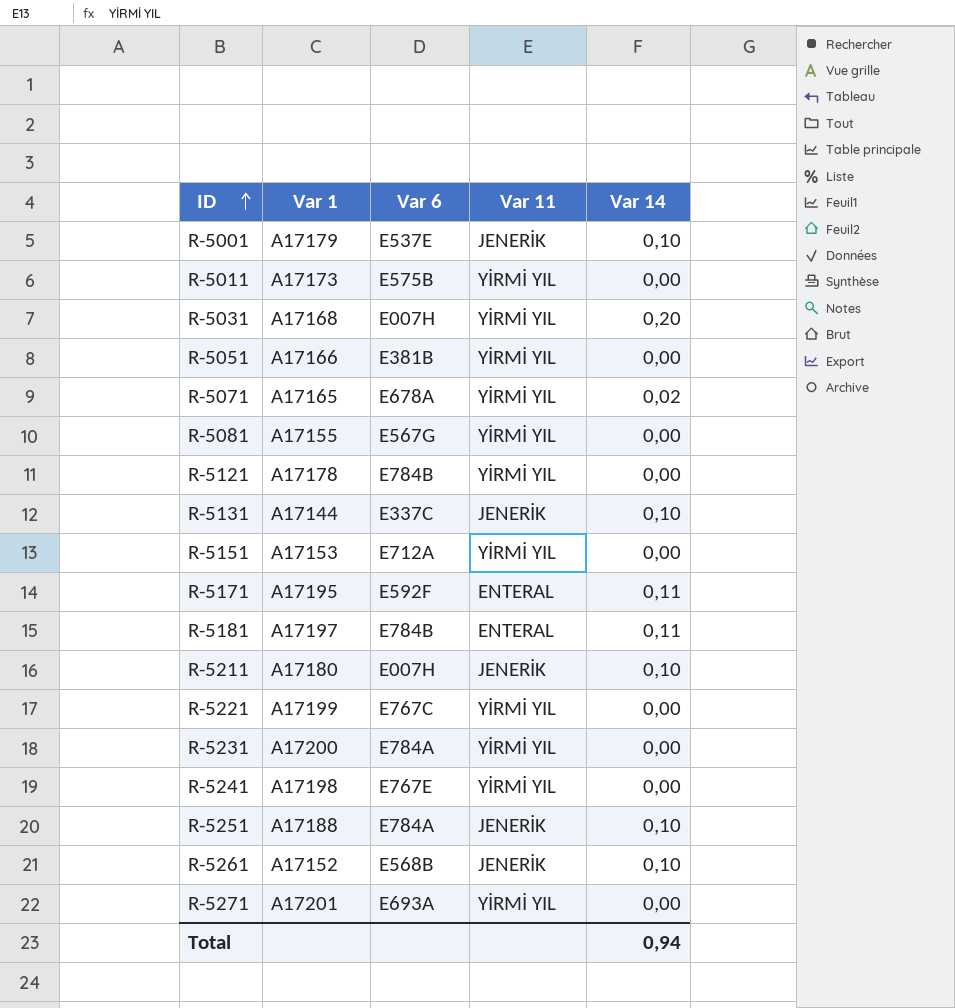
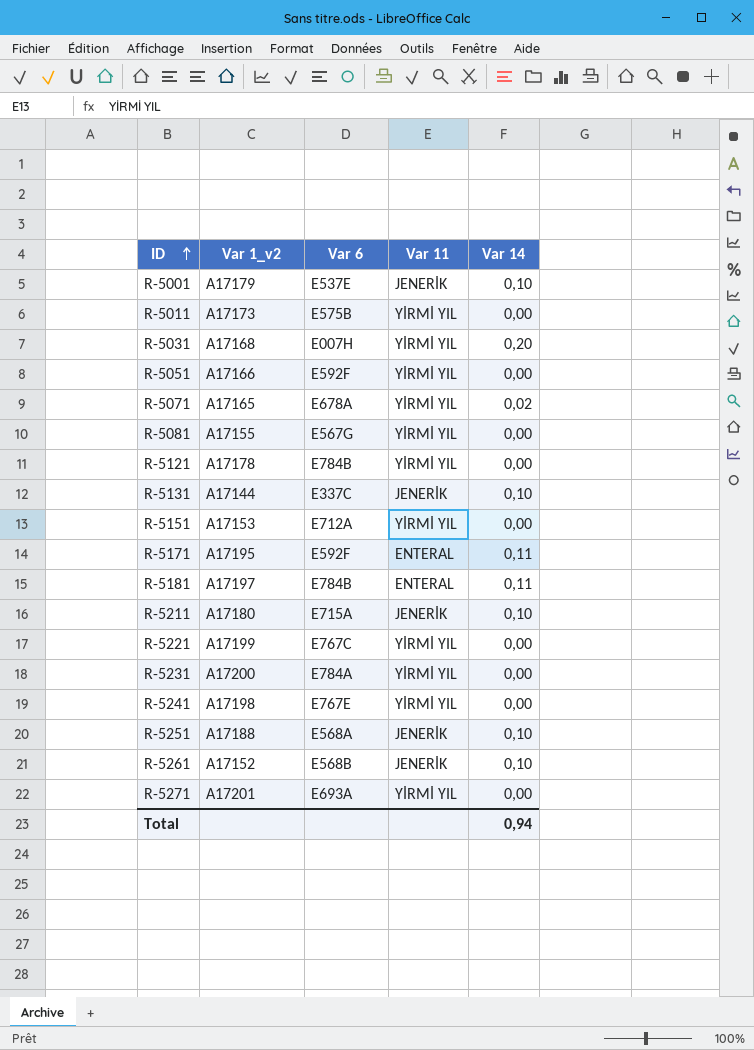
column name: Var 1 -> Var 1_v2
R-5051 | Var 6: E381B -> E592F
R-5211 | Var 6: E007H -> E715A
R-5251 | Var 6: E784A -> E568A

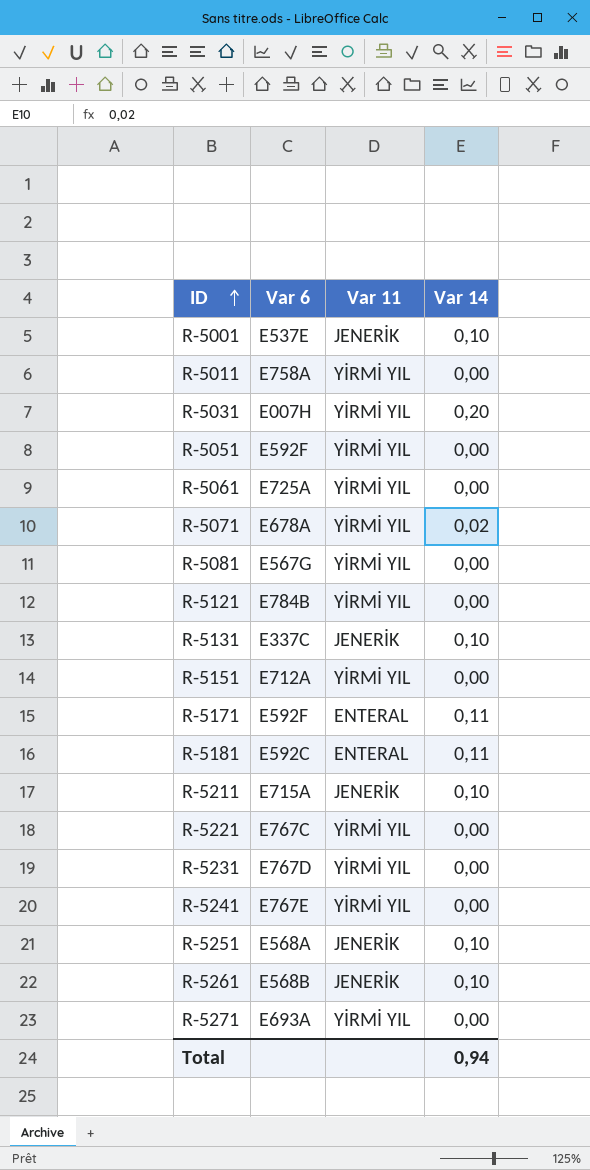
column Var 1_v2 | position: 2 -> none
R-5011 | Var 6: E575B -> E758A
row R-5061: none -> E725A | YİRMİ YIL | 0,00
R-5181 | Var 6: E784B -> E592C
R-5231 | Var 6: E784A -> E767D

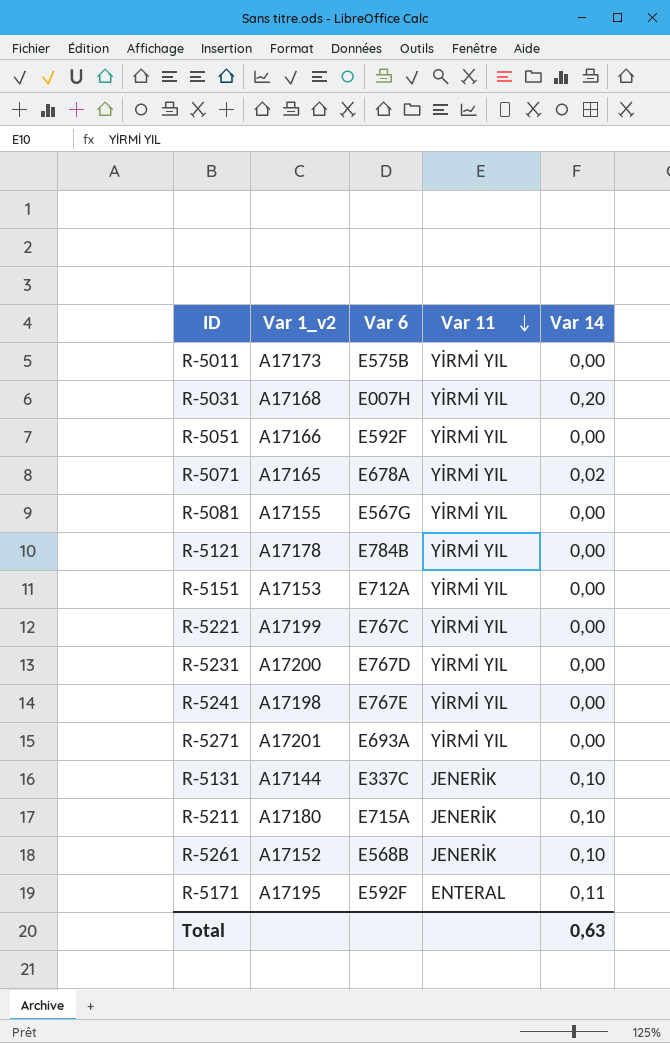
row order: ID ascending -> Var 11 descending
column Var 1_v2 | position: none -> 2
row R-5001: E537E | JENERİK | 0,10 -> none
row R-5061: E725A | YİRMİ YIL | 0,00 -> none
row R-5181: E592C | ENTERAL | 0,11 -> none
row R-5251: E568A | JENERİK | 0,10 -> none
R-5011 | Var 6: E758A -> E575B
Total | Var 14: 0,94 -> 0,63

